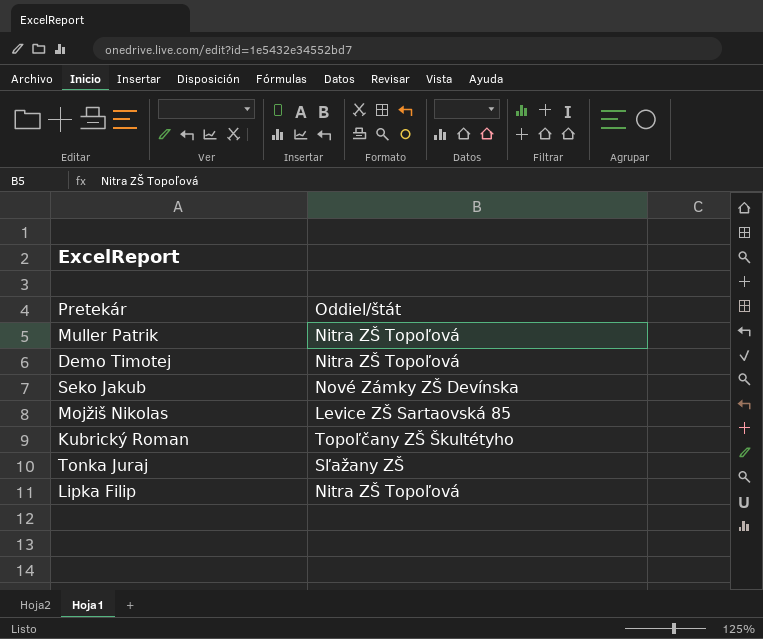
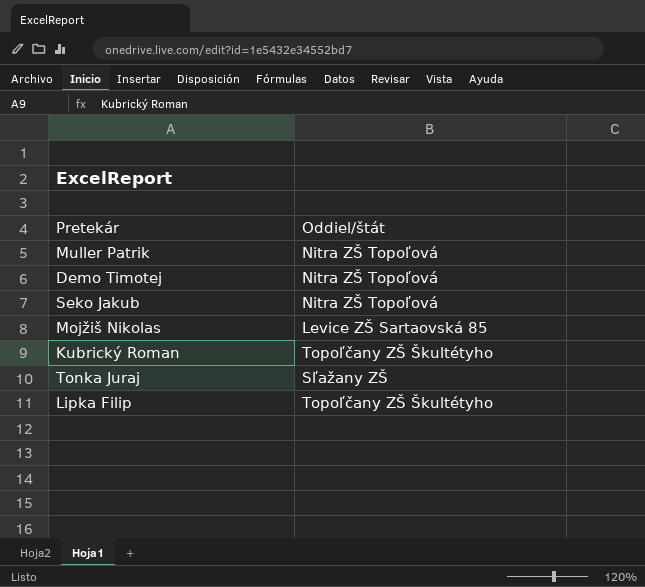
Seko Jakub | Oddiel/štát: Nové Zámky ZŠ Devínska -> Nitra ZŠ Topoľová
Lipka Filip | Oddiel/štát: Nitra ZŠ Topoľová -> Topoľčany ZŠ Škultétyho

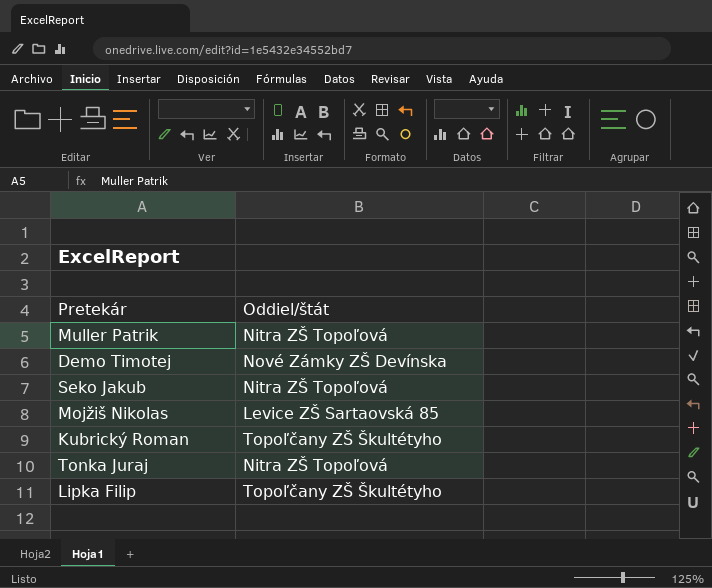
Demo Timotej | Oddiel/štát: Nitra ZŠ Topoľová -> Nové Zámky ZŠ Devínska
Tonka Juraj | Oddiel/štát: Sľažany ZŠ -> Nitra ZŠ Topoľová

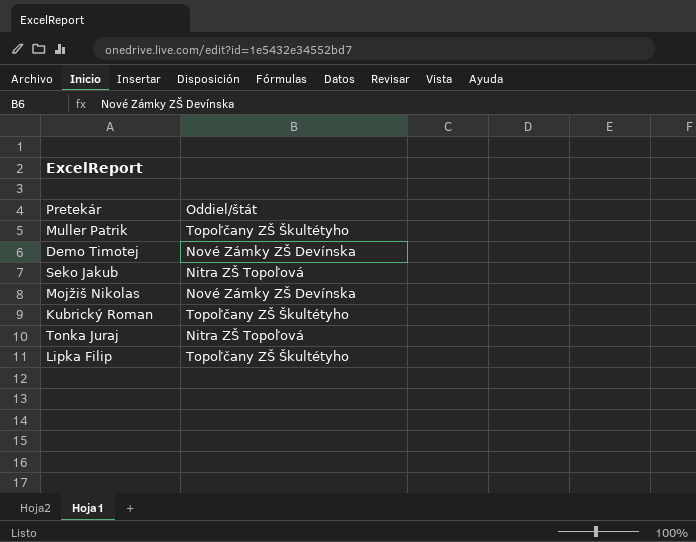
Muller Patrik | Oddiel/štát: Nitra ZŠ Topoľová -> Topoľčany ZŠ Škultétyho
Mojžiš Nikolas | Oddiel/štát: Levice ZŠ Sartaovská 85 -> Nové Zámky ZŠ Devínska

